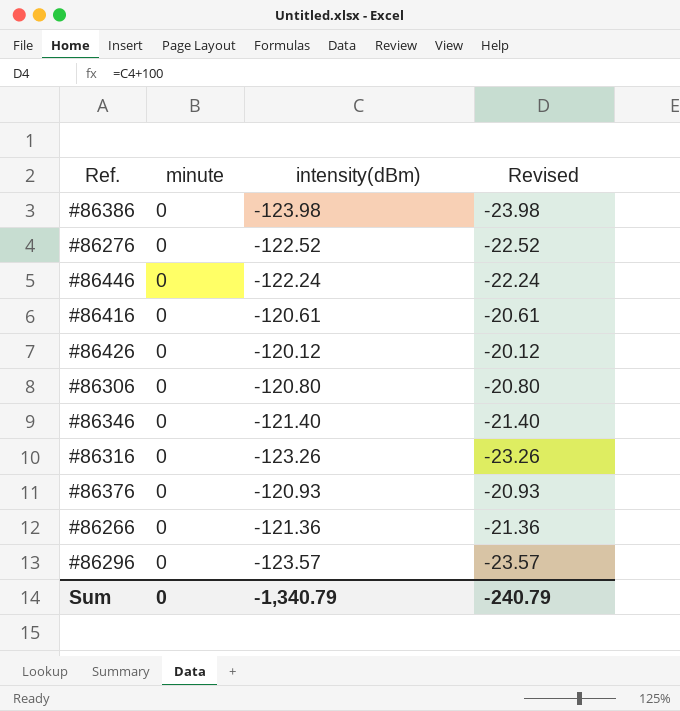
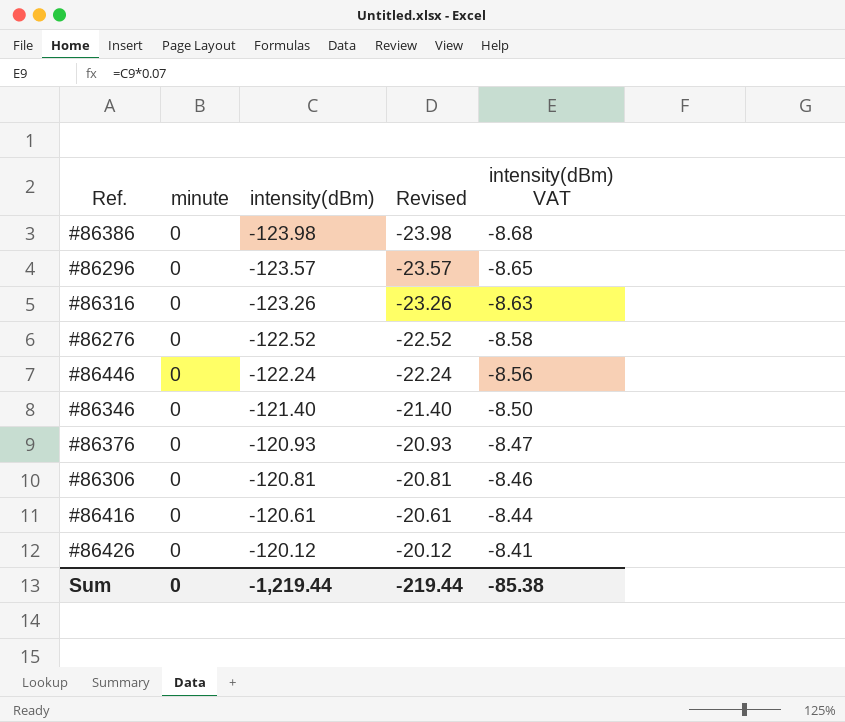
row order: none -> intensity(dBm) ascending
column intensity(dBm) VAT | formula: none -> [intensity(dBm)] * 0.07
row #86266: 0 | -121.36 | -21.36 -> none
#86306 | intensity(dBm): -120.80 -> -120.81
#86306 | Revised: -20.80 -> -20.81
Sum | intensity(dBm): -1,340.79 -> -1,219.44
Sum | Revised: -240.79 -> -219.44

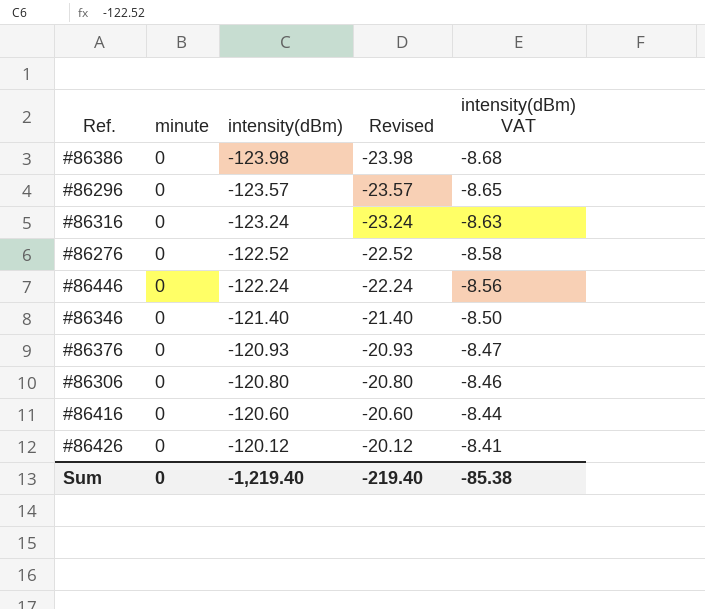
#86316 | intensity(dBm): -123.26 -> -123.24
#86316 | Revised: -23.26 -> -23.24
#86306 | intensity(dBm): -120.81 -> -120.80
#86306 | Revised: -20.81 -> -20.80
#86416 | intensity(dBm): -120.61 -> -120.60
#86416 | Revised: -20.61 -> -20.60
Sum | intensity(dBm): -1,219.44 -> -1,219.40
Sum | Revised: -219.44 -> -219.40

